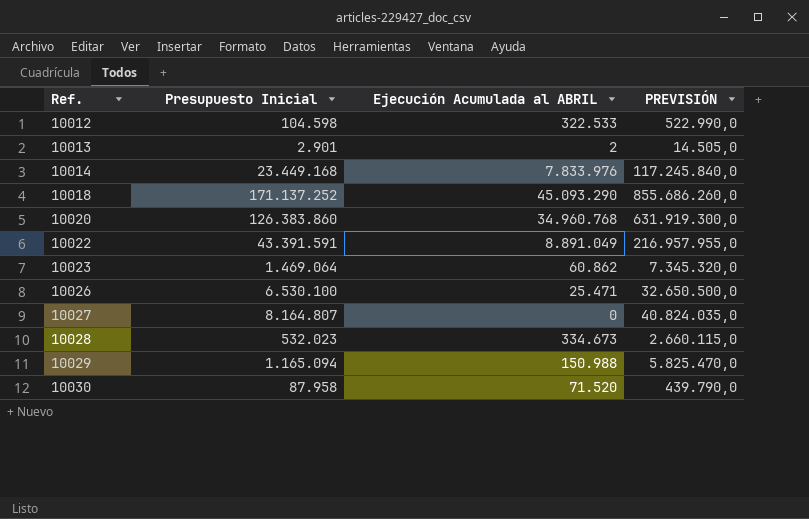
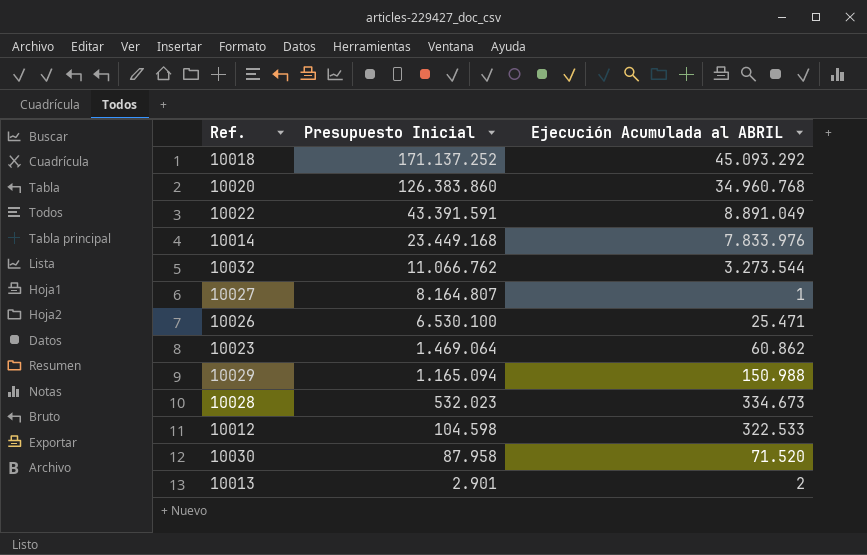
row order: Ref. ascending -> Presupuesto Inicial descending
column PREVISIÓN | formula: [Presupuesto Inicial] * 5 -> none
10018 | Ejecución Acumulada al ABRIL: 45.093.290 -> 45.093.292
row 10032: none -> 11.066.762 | 3.273.544
10027 | Ejecución Acumulada al ABRIL: 0 -> 1

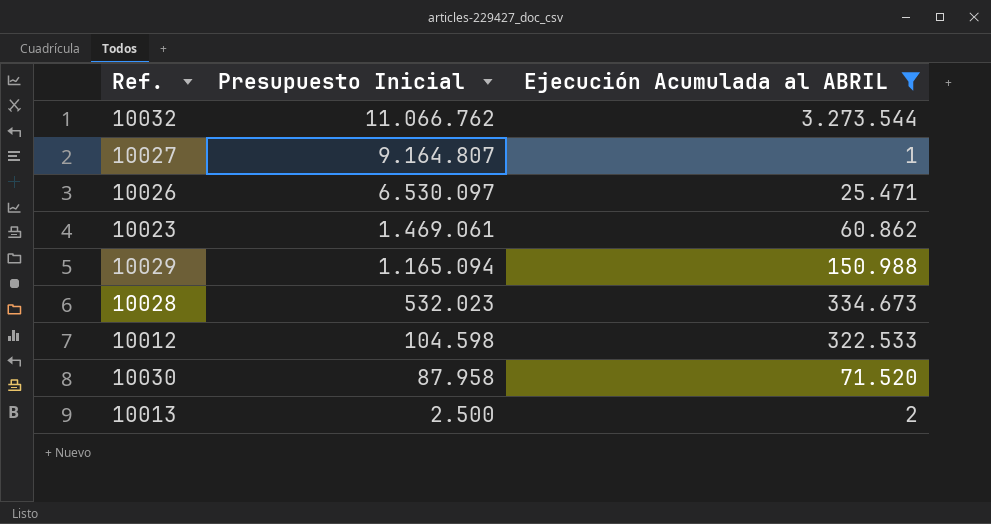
filter: none -> Ejecución Acumulada al ABRIL <= 3.273.544
10027 | Presupuesto Inicial: 8.164.807 -> 9.164.807
10026 | Presupuesto Inicial: 6.530.100 -> 6.530.097
10023 | Presupuesto Inicial: 1.469.064 -> 1.469.061
10013 | Presupuesto Inicial: 2.901 -> 2.500

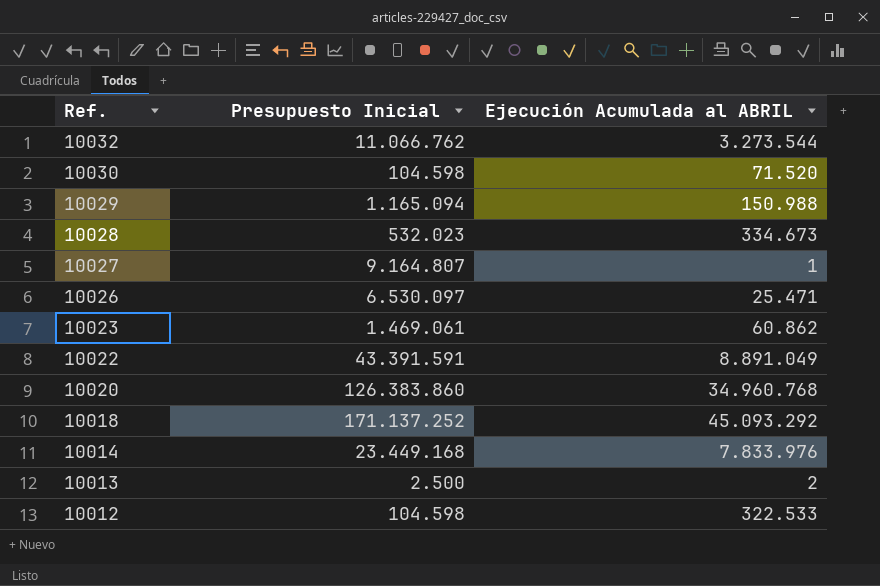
filter: Ejecución Acumulada al ABRIL <= 3.273.544 -> none
row order: Presupuesto Inicial descending -> Ref. descending
10030 | Presupuesto Inicial: 87.958 -> 104.598

